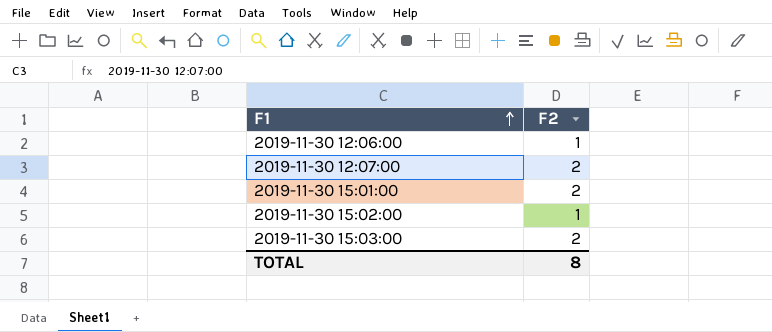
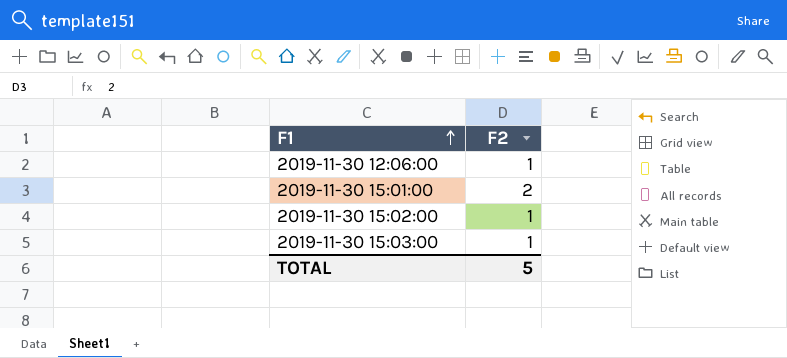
row 2019-11-30 12:07:00: 2 -> none
2019-11-30 15:03:00 | F2: 2 -> 1
TOTAL | F2: 8 -> 5

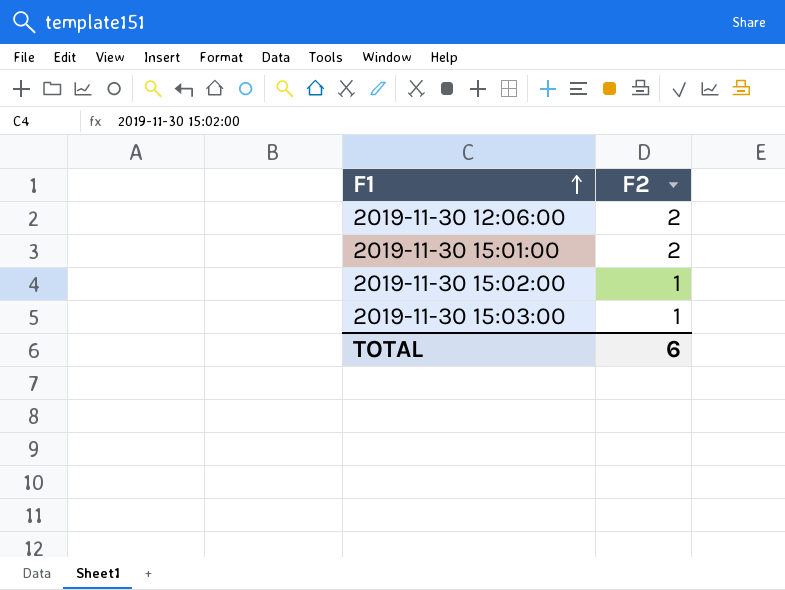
2019-11-30 12:06:00 | F2: 1 -> 2
TOTAL | F2: 5 -> 6

